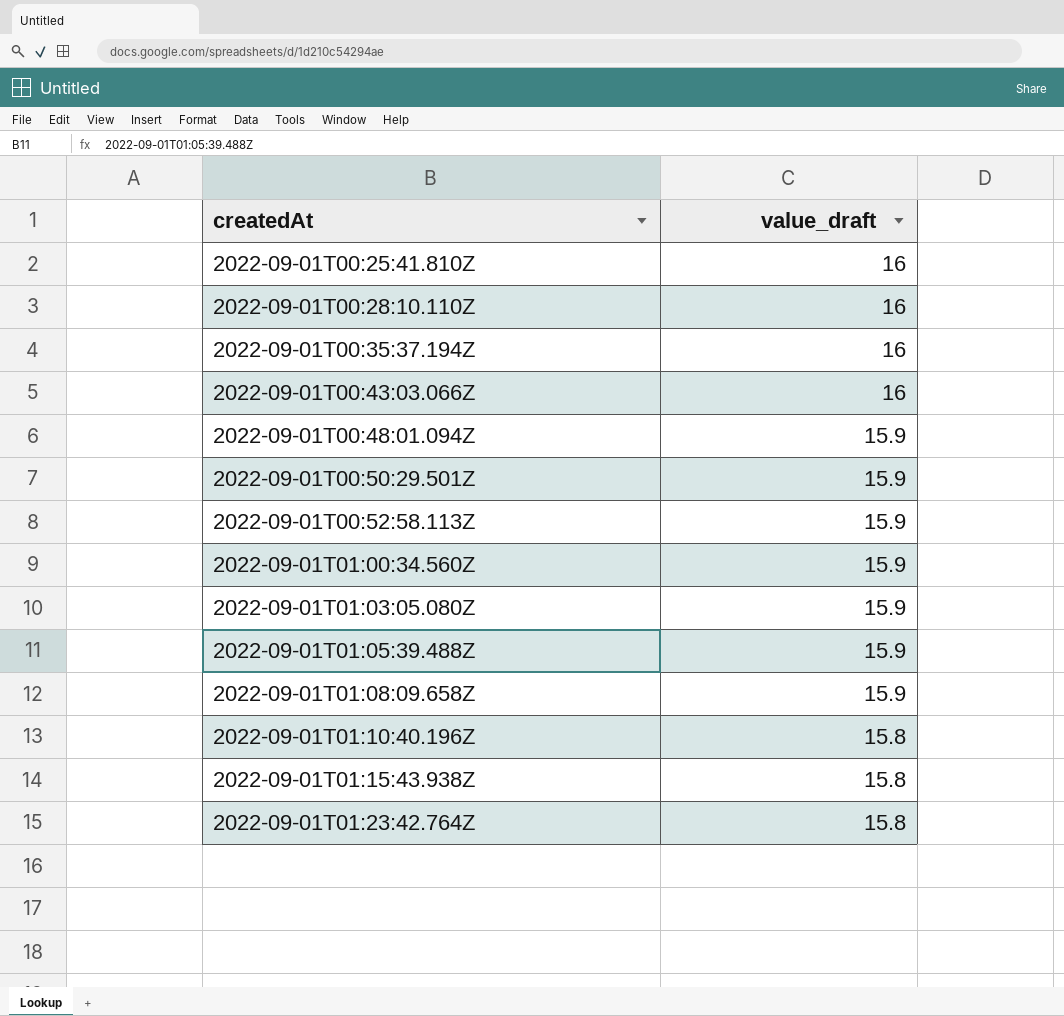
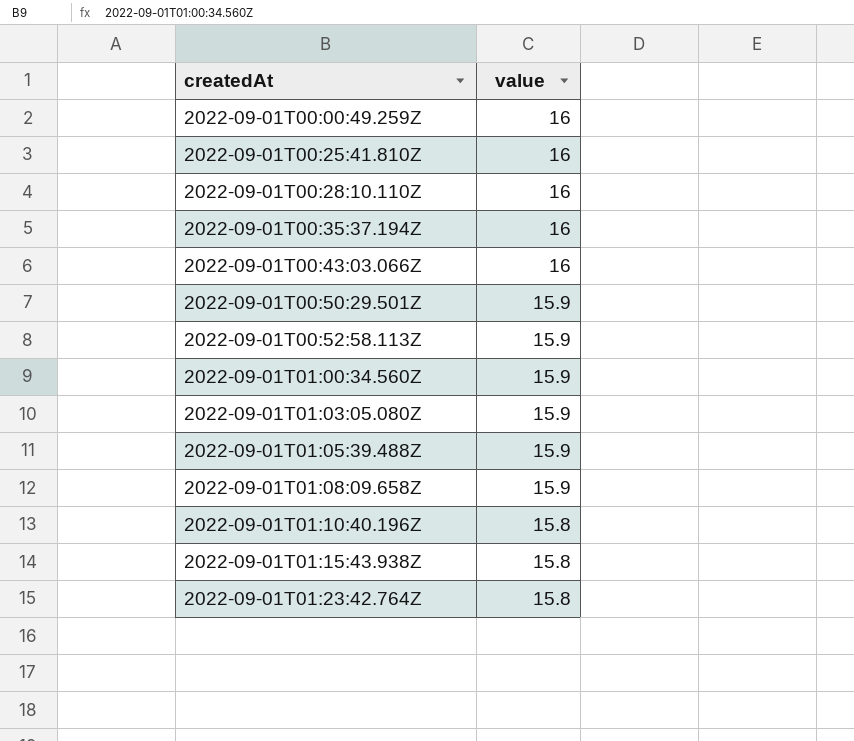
column name: value_draft -> value
row 2022-09-01T00:48:01.094Z: 15.9 -> none
row 2022-09-01T00:00:49.259Z: none -> 16

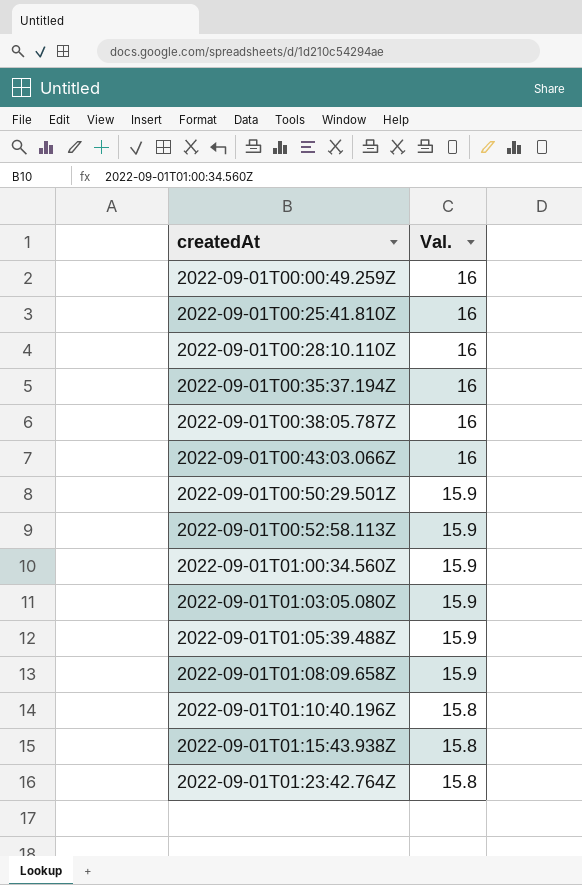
column name: value -> Val.
row 2022-09-01T00:38:05.787Z: none -> 16

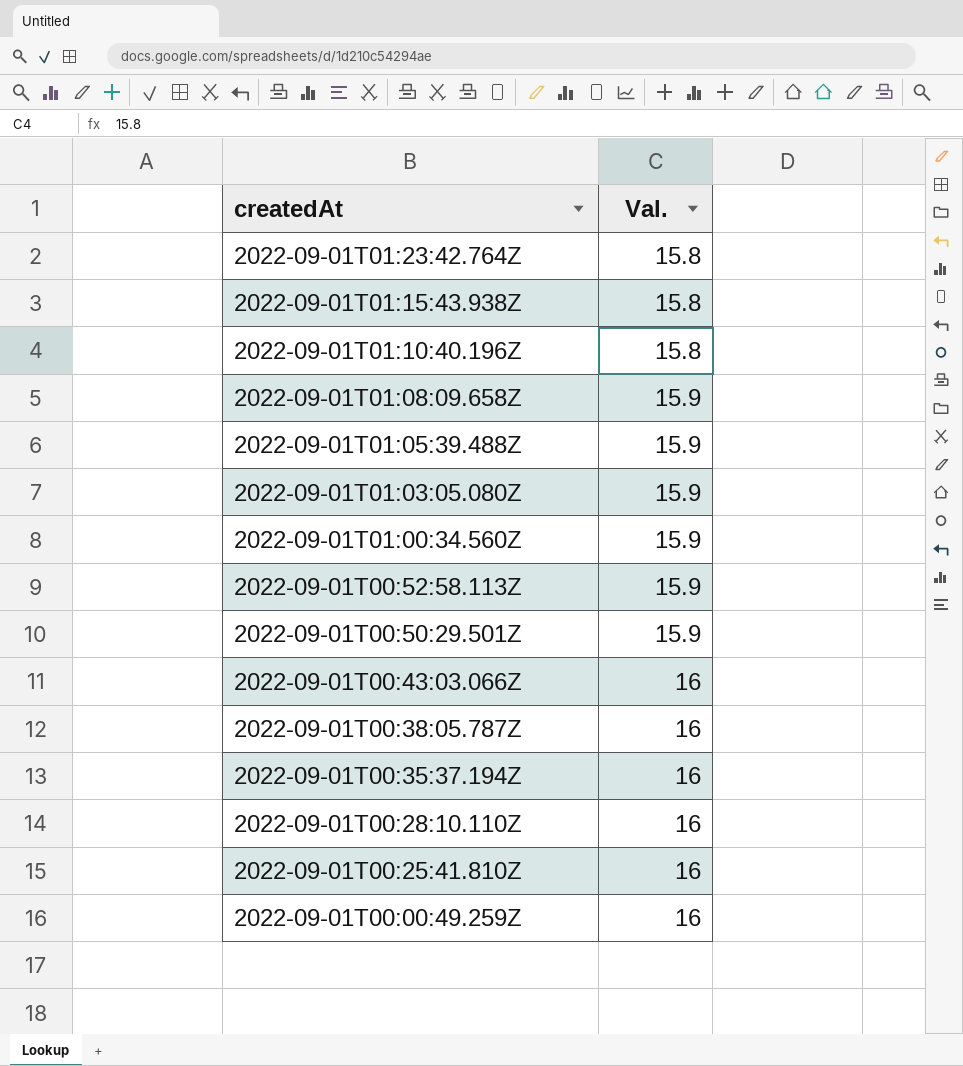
row order: createdAt ascending -> createdAt descending

